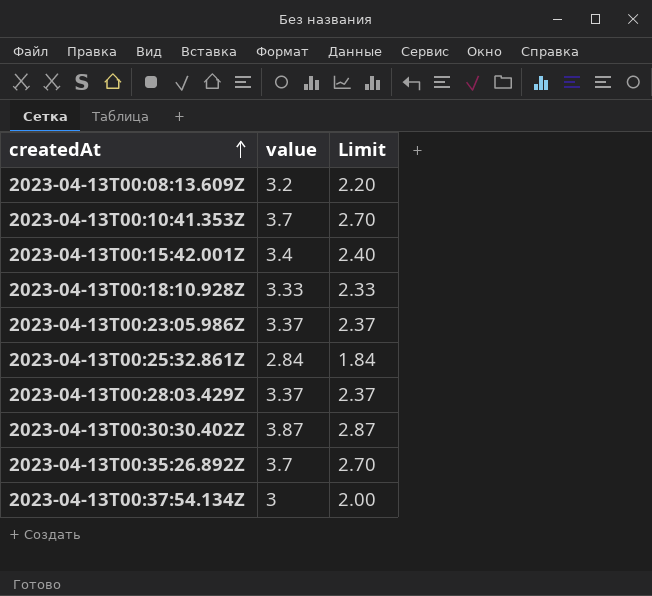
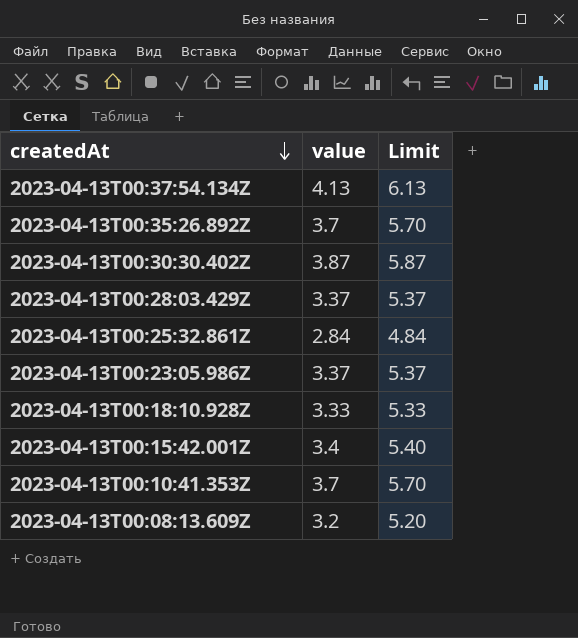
row order: createdAt ascending -> createdAt descending
column Limit | formula: [value] - 1 -> [value] + 2
2023-04-13T00:37:54.134Z | value: 3 -> 4.13

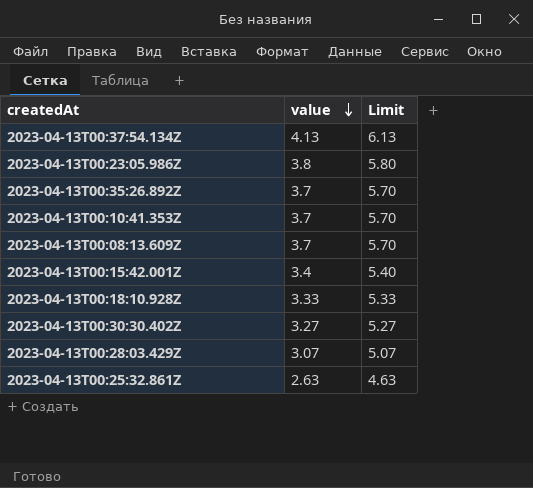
row order: createdAt descending -> value descending
2023-04-13T00:23:05.986Z | value: 3.37 -> 3.8
2023-04-13T00:23:05.986Z | Limit: 5.37 -> 5.80
2023-04-13T00:08:13.609Z | value: 3.2 -> 3.7
2023-04-13T00:08:13.609Z | Limit: 5.20 -> 5.70
2023-04-13T00:30:30.402Z | value: 3.87 -> 3.27
2023-04-13T00:30:30.402Z | Limit: 5.87 -> 5.27
2023-04-13T00:28:03.429Z | value: 3.37 -> 3.07
2023-04-13T00:28:03.429Z | Limit: 5.37 -> 5.07
2023-04-13T00:25:32.861Z | value: 2.84 -> 2.63
2023-04-13T00:25:32.861Z | Limit: 4.84 -> 4.63

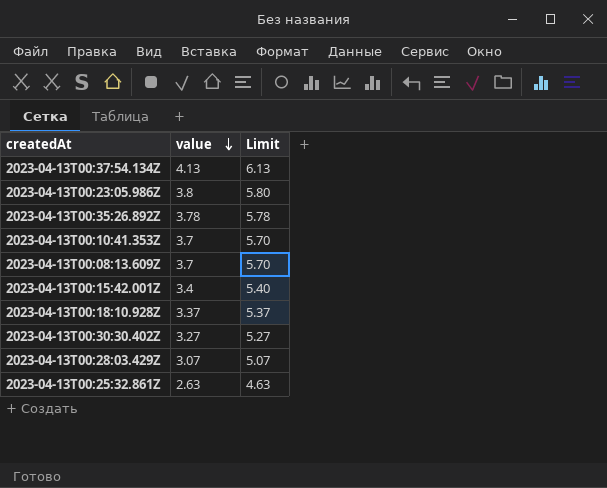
2023-04-13T00:35:26.892Z | value: 3.7 -> 3.78
2023-04-13T00:35:26.892Z | Limit: 5.70 -> 5.78
2023-04-13T00:18:10.928Z | value: 3.33 -> 3.37
2023-04-13T00:18:10.928Z | Limit: 5.33 -> 5.37

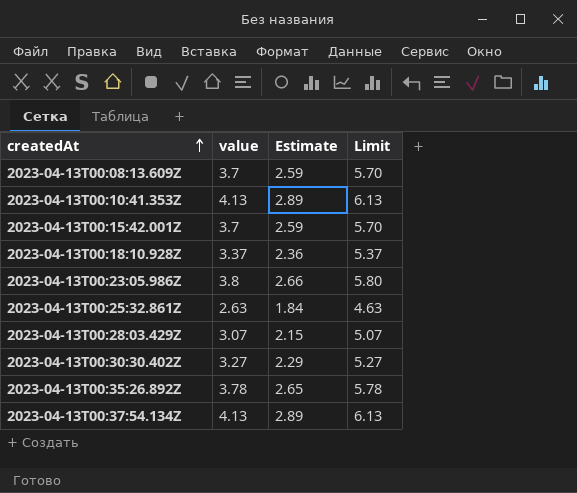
row order: value descending -> createdAt ascending
column Estimate | formula: none -> [value] * 0.7
2023-04-13T00:10:41.353Z | value: 3.7 -> 4.13
2023-04-13T00:10:41.353Z | Limit: 5.70 -> 6.13
2023-04-13T00:15:42.001Z | value: 3.4 -> 3.7
2023-04-13T00:15:42.001Z | Limit: 5.40 -> 5.70

